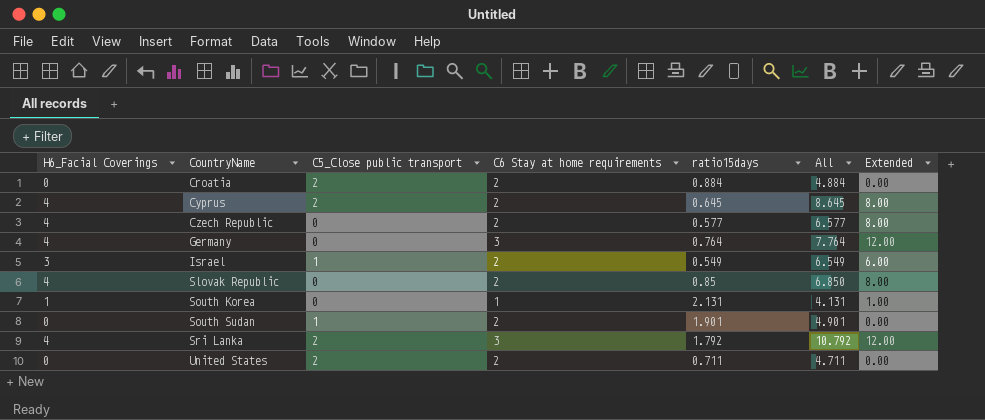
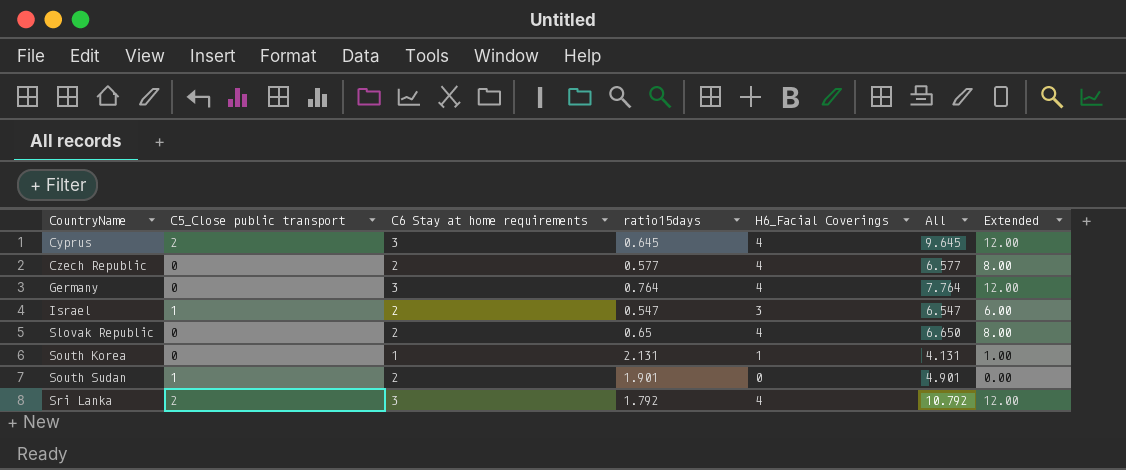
column H6_Facial Coverings | position: 1 -> 5
row Croatia: 0 | 2 | 2 | 0.884 | 4.884 | 0.00 -> none
row United States: 0 | 2 | 2 | 0.711 | 4.711 | 0.00 -> none
Cyprus | C6 Stay at home requirements: 2 -> 3
Cyprus | All: 8.645 -> 9.645
Cyprus | Extended: 8.00 -> 12.00
Israel | ratio15days: 0.549 -> 0.547
Israel | All: 6.549 -> 6.547
Slovak Republic | ratio15days: 0.85 -> 0.65
Slovak Republic | All: 6.850 -> 6.650

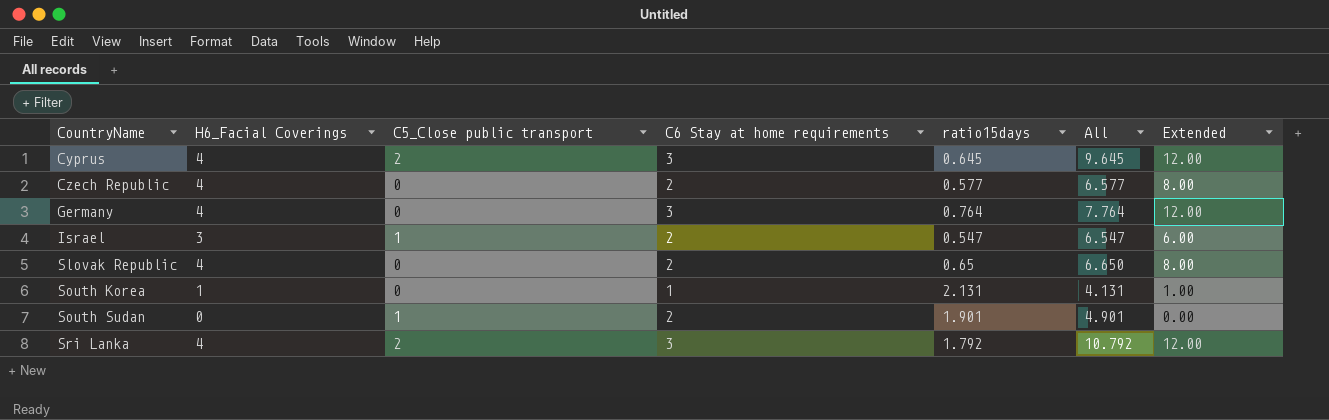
column H6_Facial Coverings | position: 5 -> 2

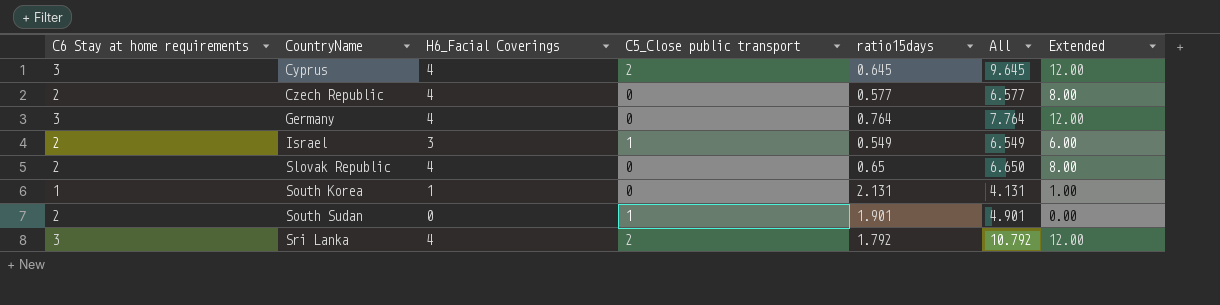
column C6 Stay at home requirements | position: 4 -> 1
Israel | ratio15days: 0.547 -> 0.549
Israel | All: 6.547 -> 6.549

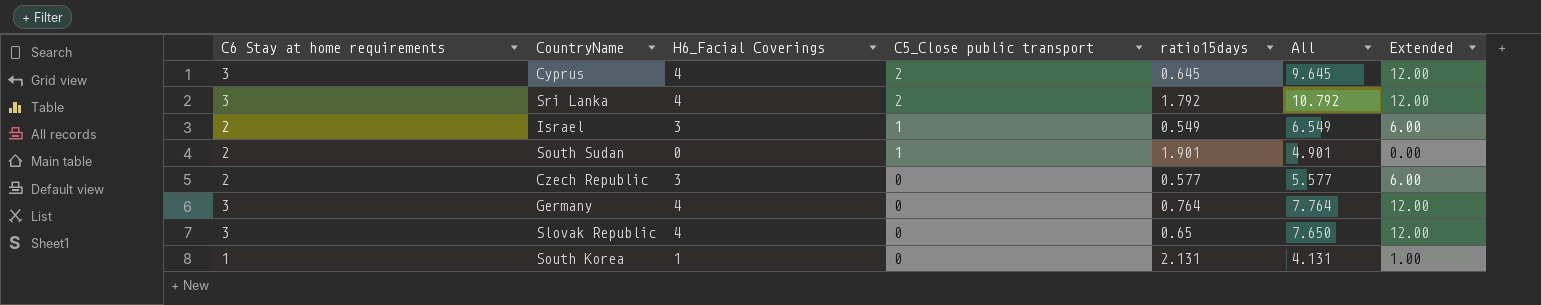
row order: CountryName ascending -> C5_Close public transport descending
Czech Republic | H6_Facial Coverings: 4 -> 3
Czech Republic | All: 6.577 -> 5.577
Czech Republic | Extended: 8.00 -> 6.00
Slovak Republic | C6 Stay at home requirements: 2 -> 3
Slovak Republic | All: 6.650 -> 7.650
Slovak Republic | Extended: 8.00 -> 12.00

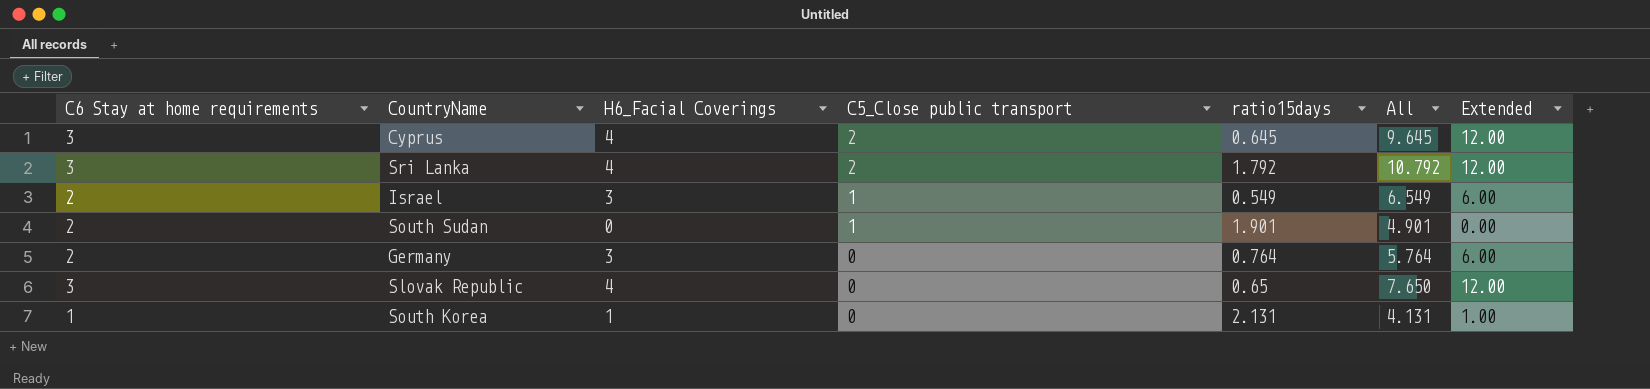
row Czech Republic: 2 | 3 | 0 | 0.577 | 5.577 | 6.00 -> none
Germany | C6 Stay at home requirements: 3 -> 2
Germany | H6_Facial Coverings: 4 -> 3
Germany | All: 7.764 -> 5.764
Germany | Extended: 12.00 -> 6.00

